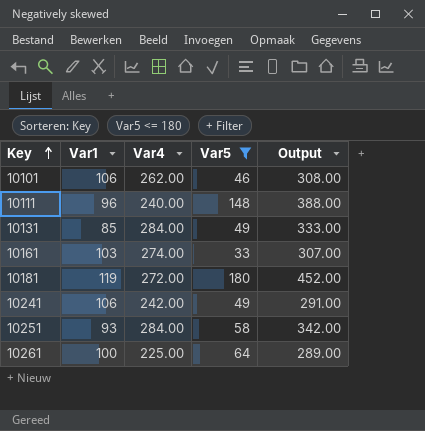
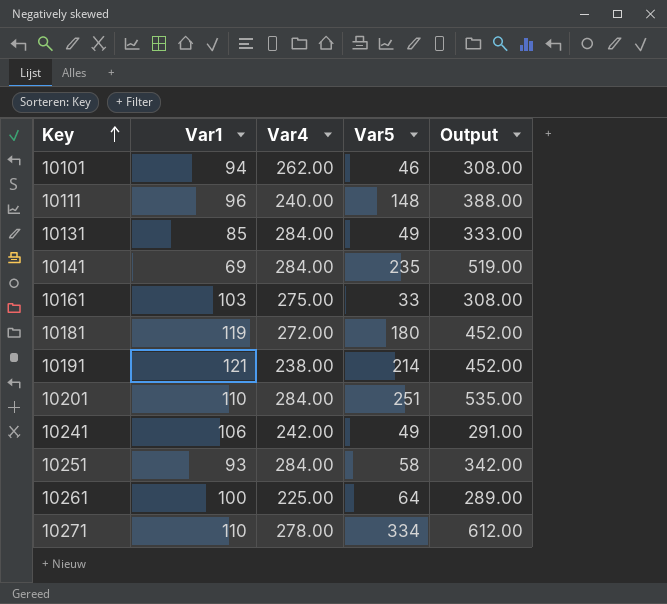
filter: Var5 <= 180 -> none
10101 | Var1: 106 -> 94
10161 | Var4: 274.00 -> 275.00
10161 | Output: 307.00 -> 308.00

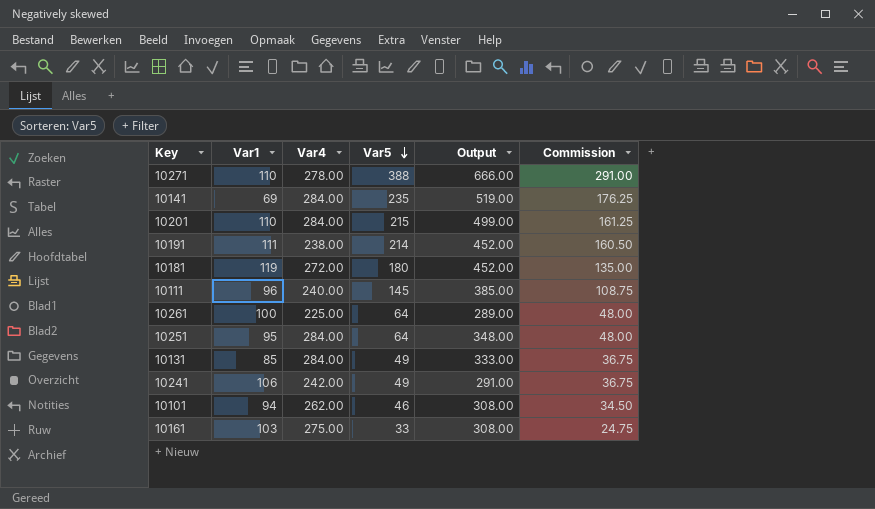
row order: Key ascending -> Var5 descending
column Commission | formula: none -> [Var5] * 0.75
10271 | Var5: 334 -> 388
10271 | Output: 612.00 -> 666.00
10201 | Var5: 251 -> 215
10201 | Output: 535.00 -> 499.00
10191 | Var1: 121 -> 111
10111 | Var5: 148 -> 145
10111 | Output: 388.00 -> 385.00
10251 | Var1: 93 -> 95
10251 | Var5: 58 -> 64
10251 | Output: 342.00 -> 348.00

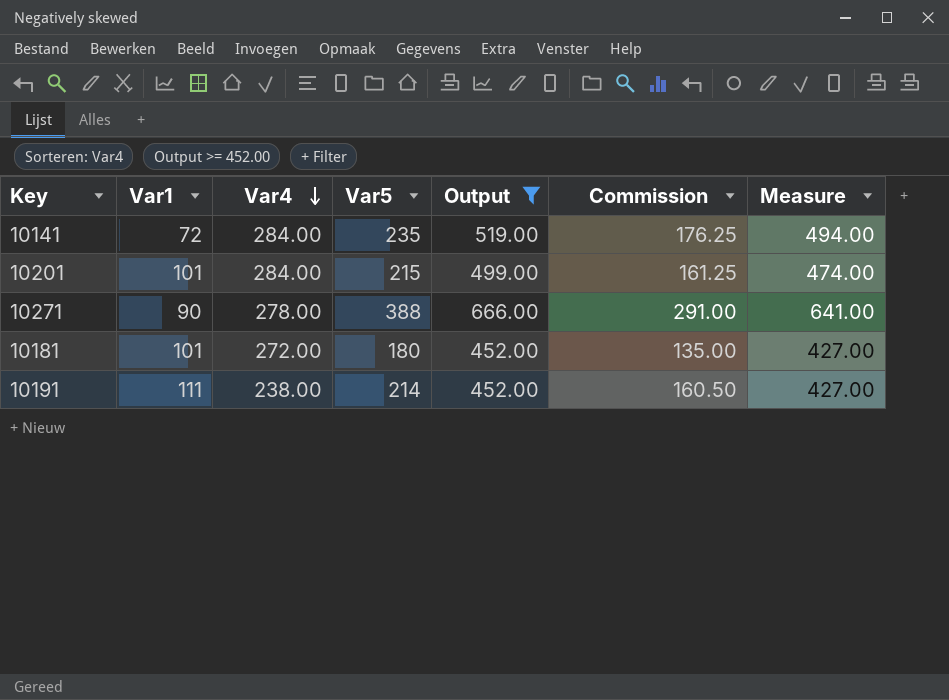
filter: none -> Output >= 452.00
row order: Var5 descending -> Var4 descending
column Measure | formula: none -> [Output] - 25
10141 | Var1: 69 -> 72
10201 | Var1: 110 -> 101
10271 | Var1: 110 -> 90
10181 | Var1: 119 -> 101

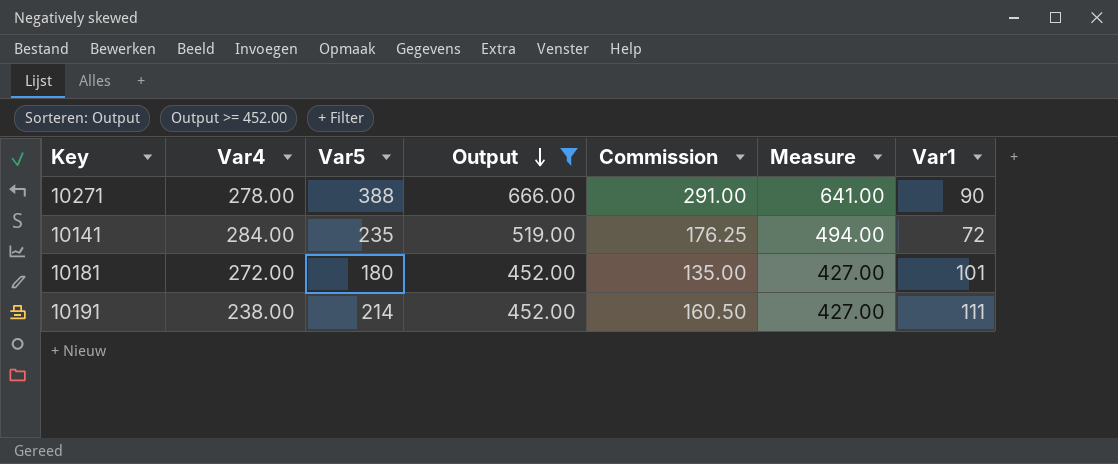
row order: Var4 descending -> Output descending
column Var1 | position: 2 -> 7
row 10201: 101 | 284.00 | 215 | 499.00 | 161.25 | 474.00 -> none

